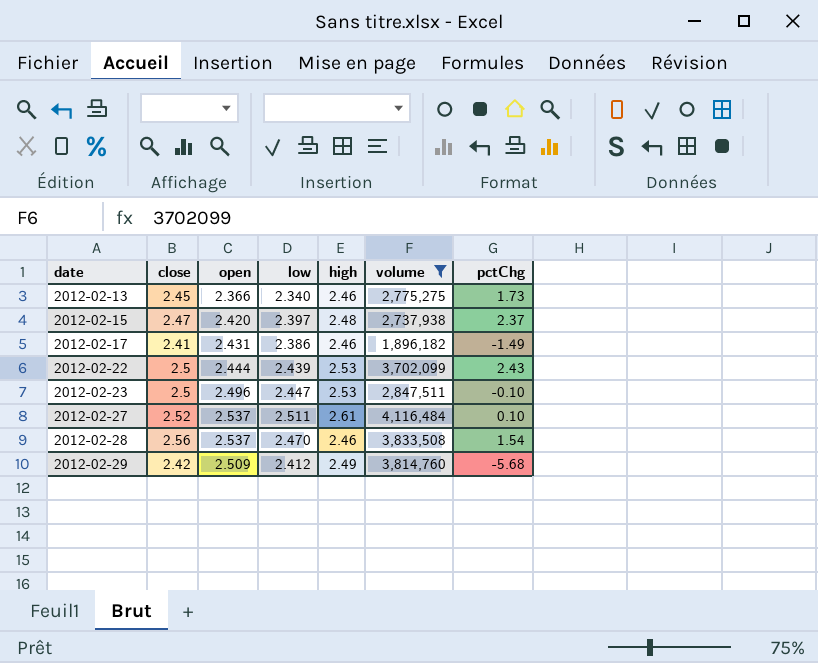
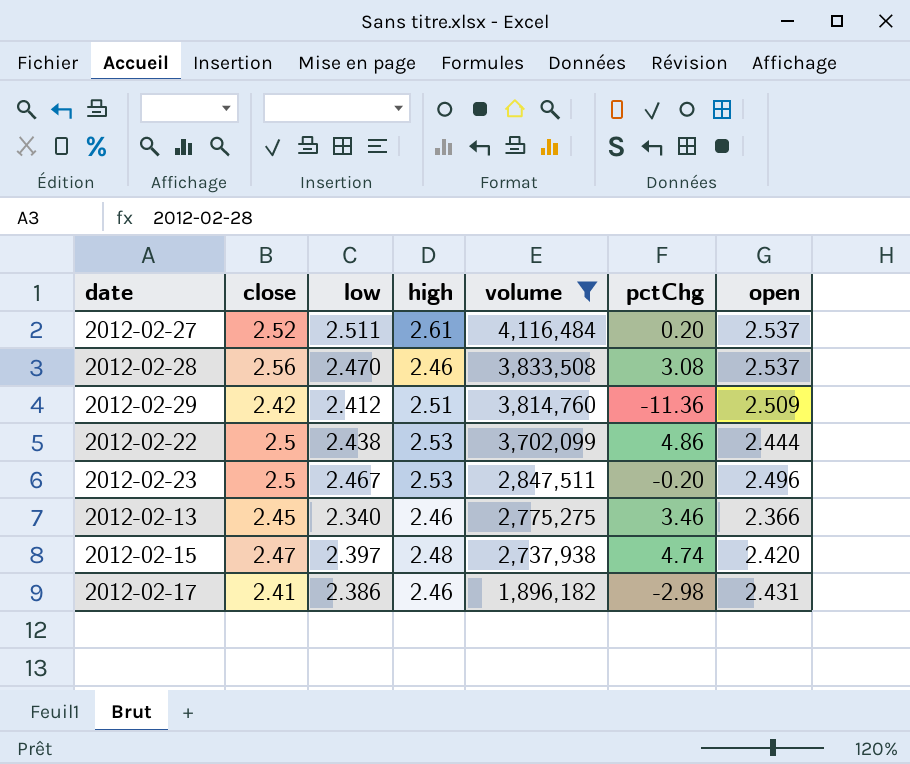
row order: date ascending -> volume descending
column open | position: 3 -> 7
2012-02-27 | pctChg: 0.10 -> 0.20
2012-02-28 | pctChg: 1.54 -> 3.08
2012-02-29 | high: 2.49 -> 2.51
2012-02-29 | pctChg: -5.68 -> -11.36
2012-02-22 | low: 2.439 -> 2.438
2012-02-22 | pctChg: 2.43 -> 4.86
2012-02-23 | low: 2.447 -> 2.467
2012-02-23 | pctChg: -0.10 -> -0.20
2012-02-13 | pctChg: 1.73 -> 3.46
2012-02-15 | pctChg: 2.37 -> 4.74
2012-02-17 | pctChg: -1.49 -> -2.98

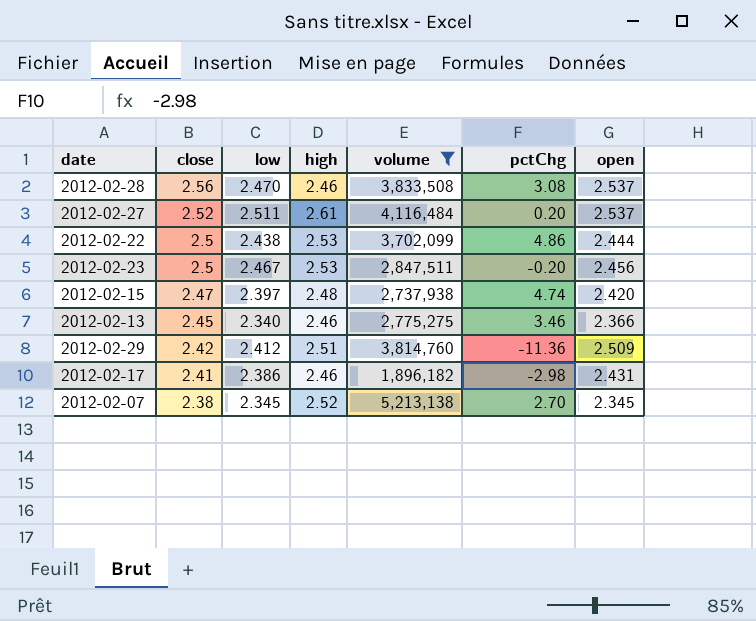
row order: volume descending -> close descending
2012-02-23 | open: 2.496 -> 2.456
row 2012-02-07: none -> 2.38 | 2.345 | 2.52 | 5,213,138 | 2.70 | 2.345

